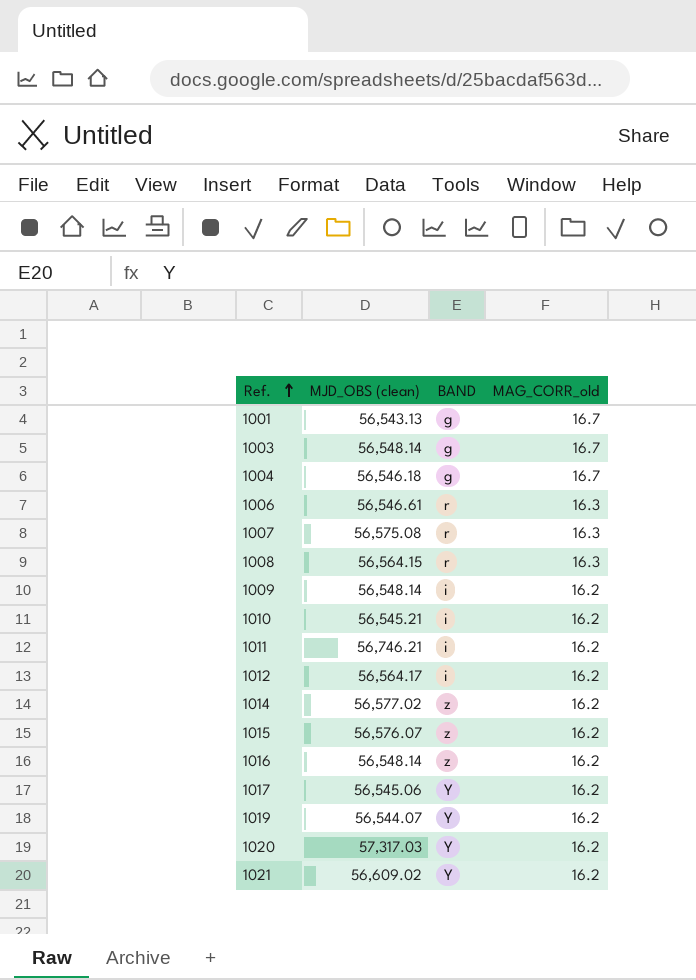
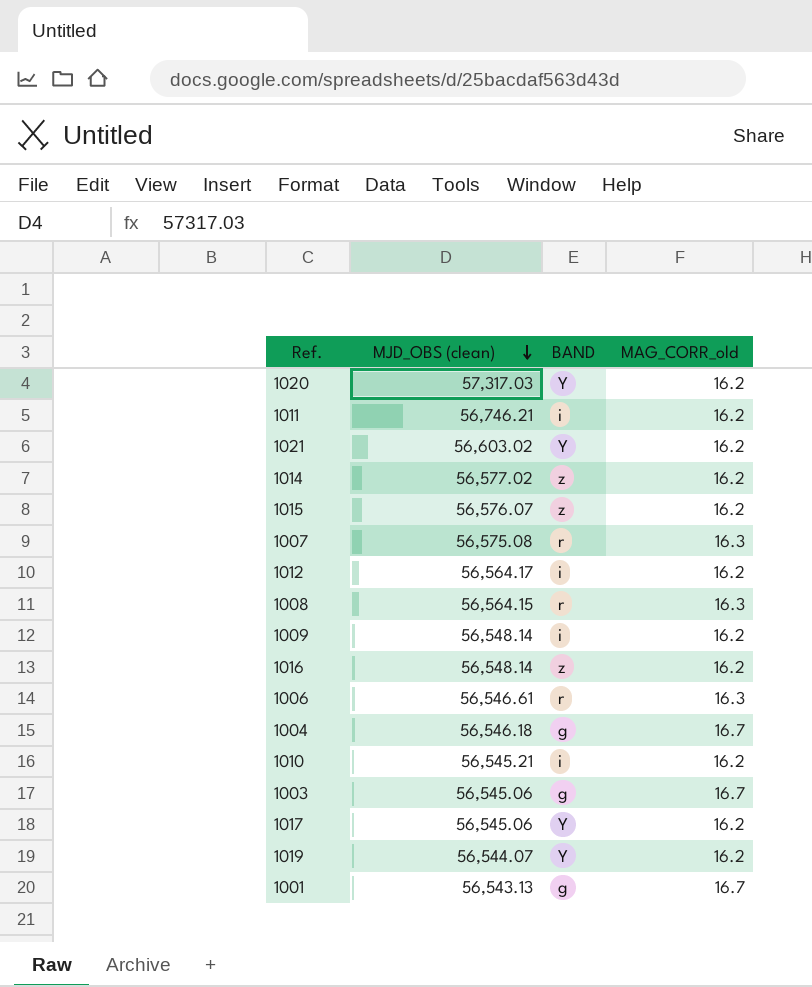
row order: Ref. ascending -> MJD_OBS (clean) descending
1021 | MJD_OBS (clean): 56,609.02 -> 56,603.02
1003 | MJD_OBS (clean): 56,548.14 -> 56,545.06

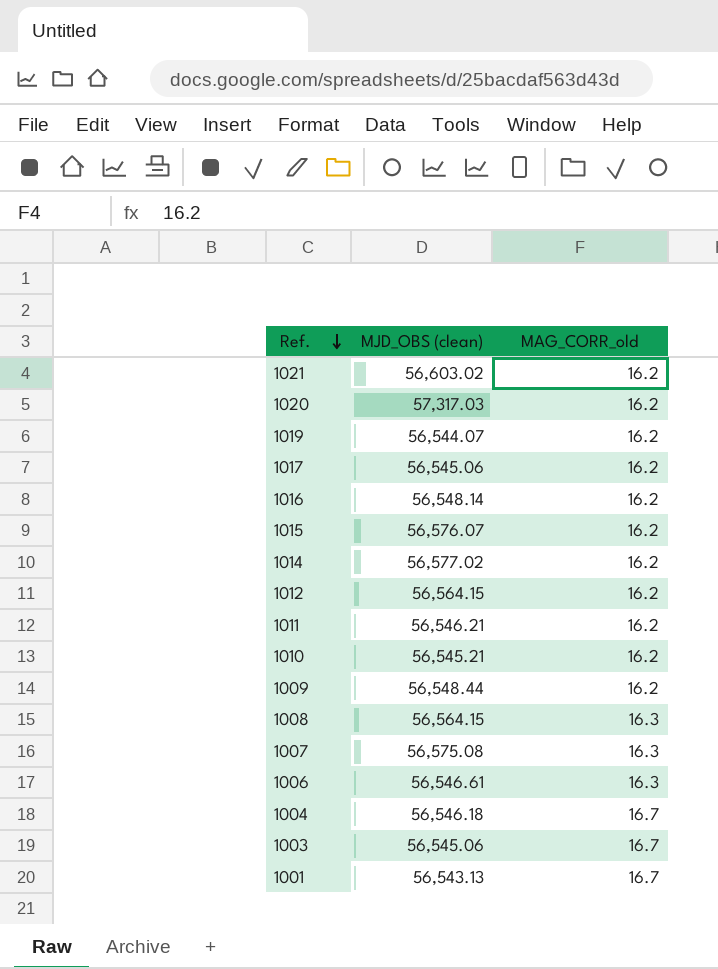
row order: MJD_OBS (clean) descending -> Ref. descending
column BAND | position: 3 -> none
1012 | MJD_OBS (clean): 56,564.17 -> 56,564.15
1011 | MJD_OBS (clean): 56,746.21 -> 56,546.21
1009 | MJD_OBS (clean): 56,548.14 -> 56,548.44

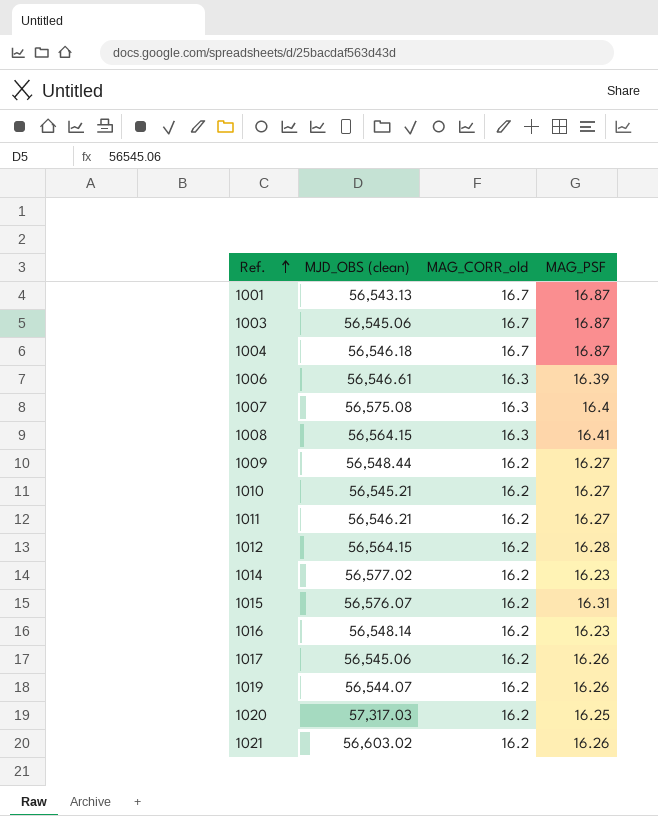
row order: Ref. descending -> Ref. ascending
column MAG_PSF | position: none -> 4

